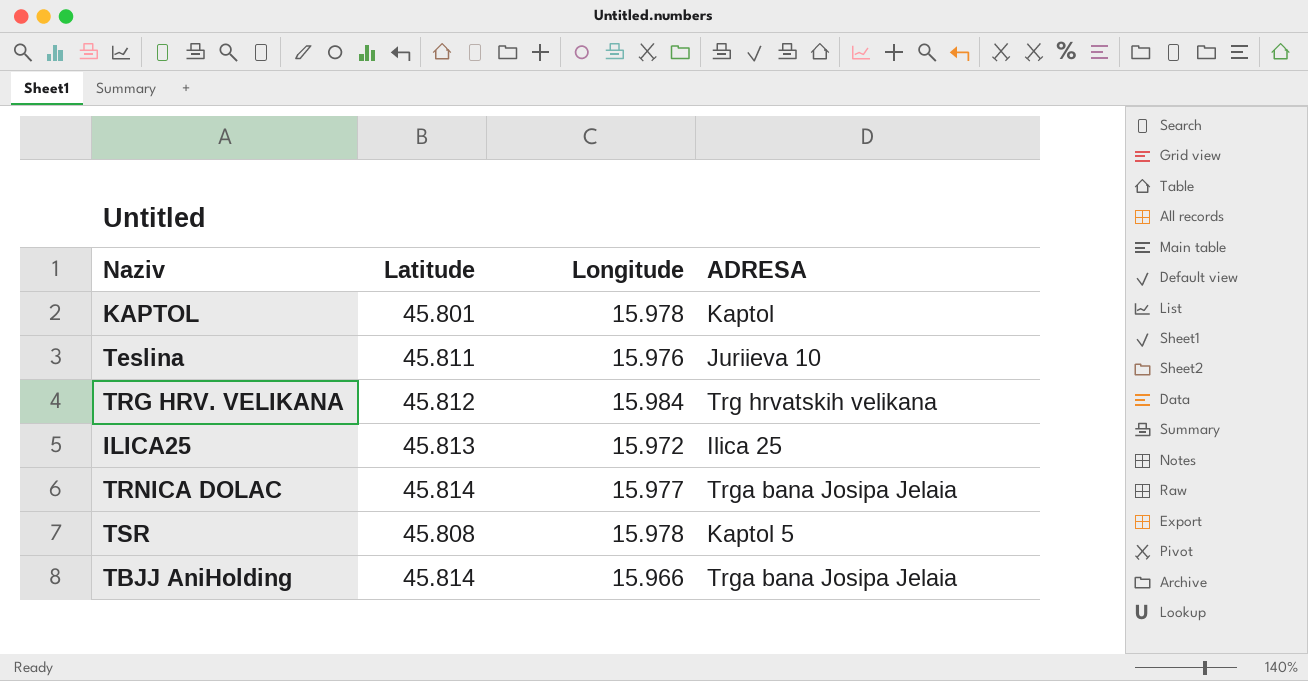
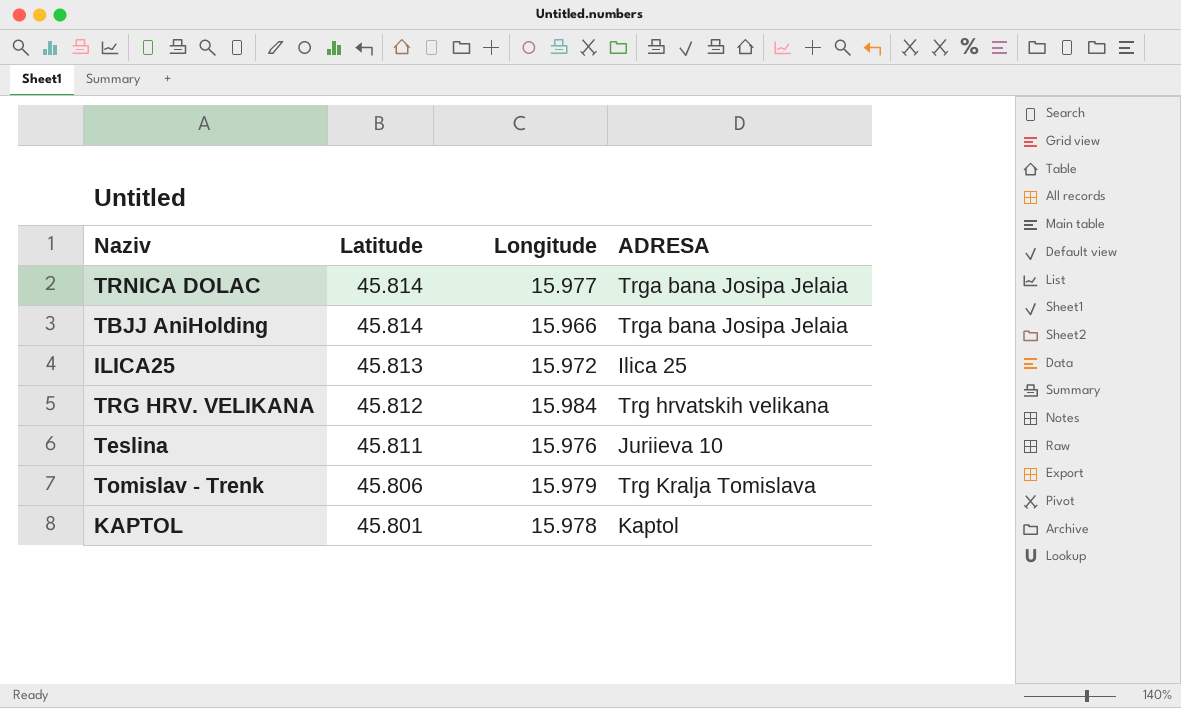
row order: none -> Latitude descending
row TSR: 45.808 | 15.978 | Kaptol 5 -> none
row Tomislav - Trenk: none -> 45.806 | 15.979 | Trg Kralja Tomislava

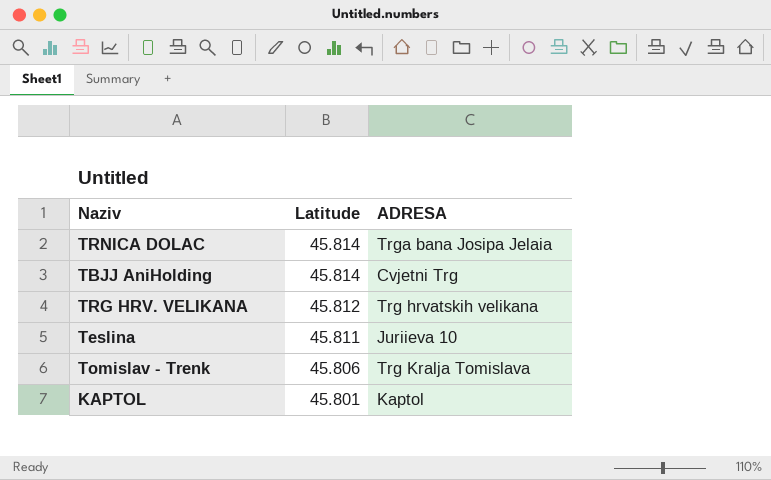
column Longitude | position: 3 -> none
row ILICA25: 45.813 | 15.972 | Ilica 25 -> none
TBJJ AniHolding | ADRESA: Trga bana Josipa Jelaia -> Cvjetni Trg

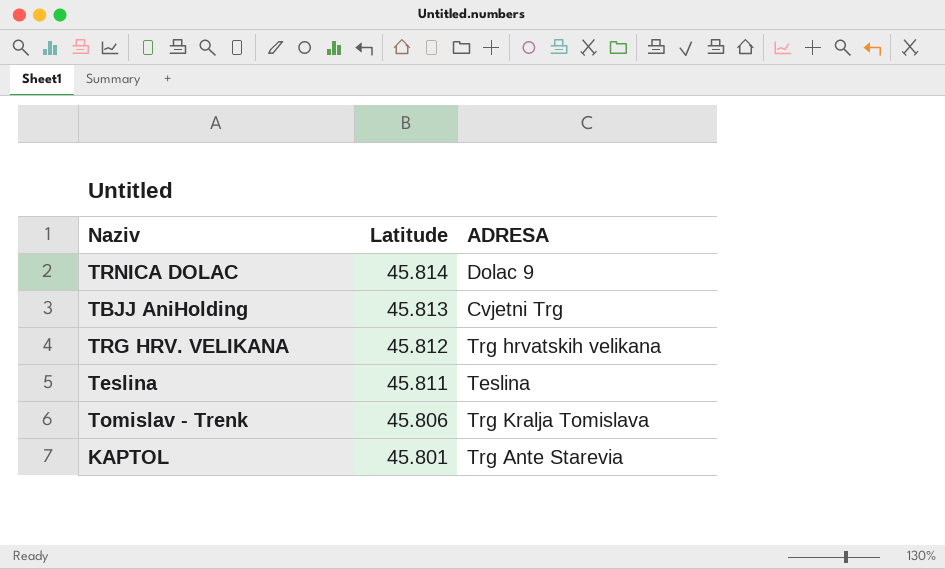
TRNICA DOLAC | ADRESA: Trga bana Josipa Jelaia -> Dolac 9
TBJJ AniHolding | Latitude: 45.814 -> 45.813
Teslina | ADRESA: Juriieva 10 -> Teslina
KAPTOL | ADRESA: Kaptol -> Trg Ante Starevia

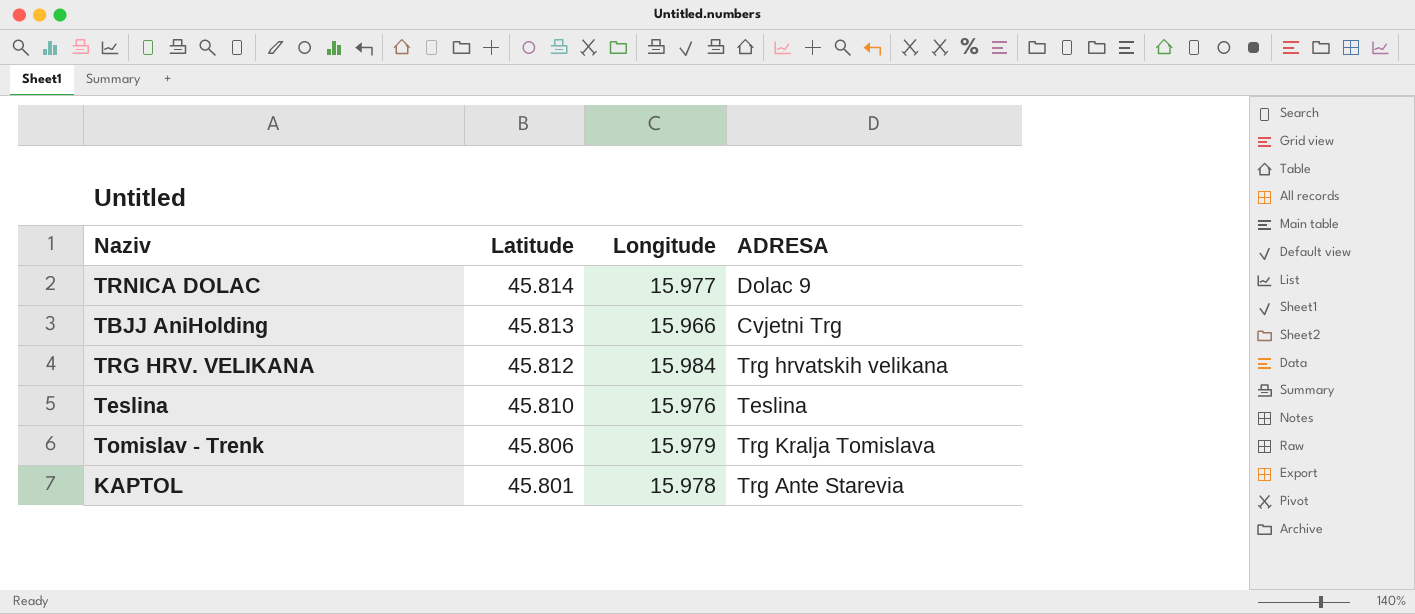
column Longitude | position: none -> 3
Teslina | Latitude: 45.811 -> 45.810

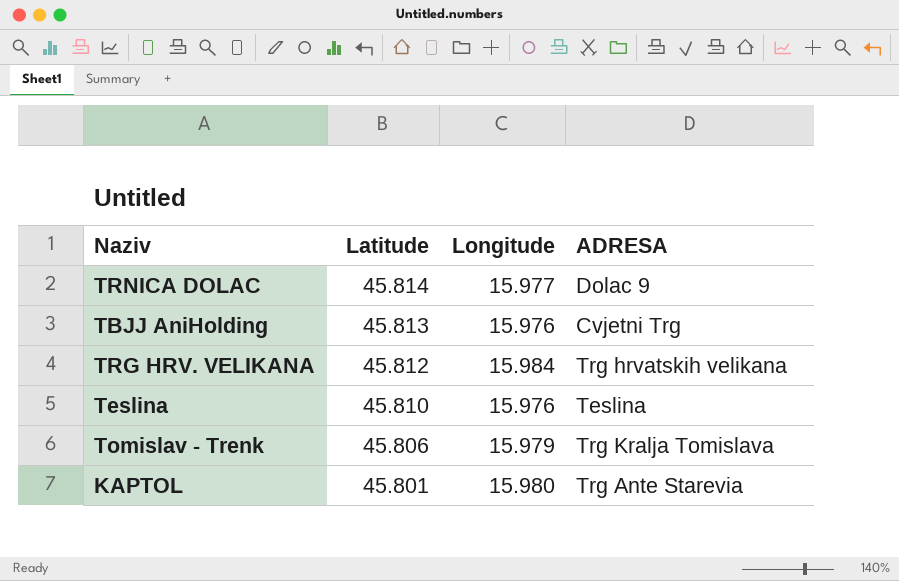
TBJJ AniHolding | Longitude: 15.966 -> 15.976
KAPTOL | Longitude: 15.978 -> 15.980

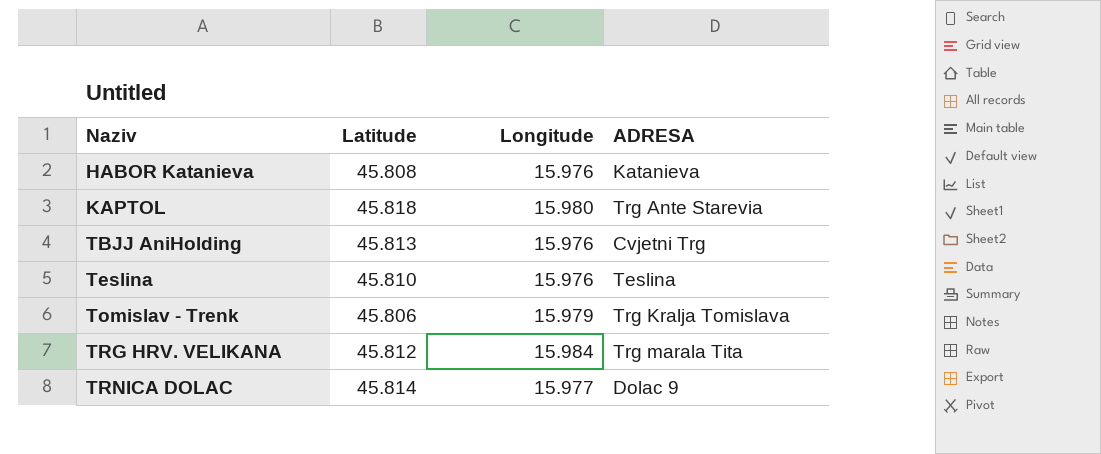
row order: Latitude descending -> Naziv ascending
row HABOR Katanieva: none -> 45.808 | 15.976 | Katanieva
KAPTOL | Latitude: 45.801 -> 45.818
TRG HRV. VELIKANA | ADRESA: Trg hrvatskih velikana -> Trg marala Tita

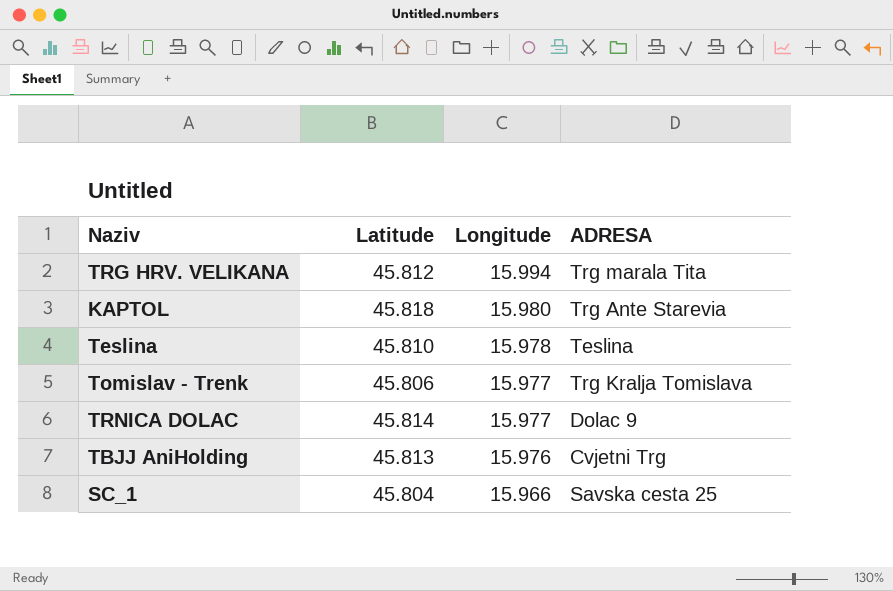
row order: Naziv ascending -> Longitude descending
row HABOR Katanieva: 45.808 | 15.976 | Katanieva -> none
TRG HRV. VELIKANA | Longitude: 15.984 -> 15.994
Teslina | Longitude: 15.976 -> 15.978
Tomislav - Trenk | Longitude: 15.979 -> 15.977
row SC_1: none -> 45.804 | 15.966 | Savska cesta 25

